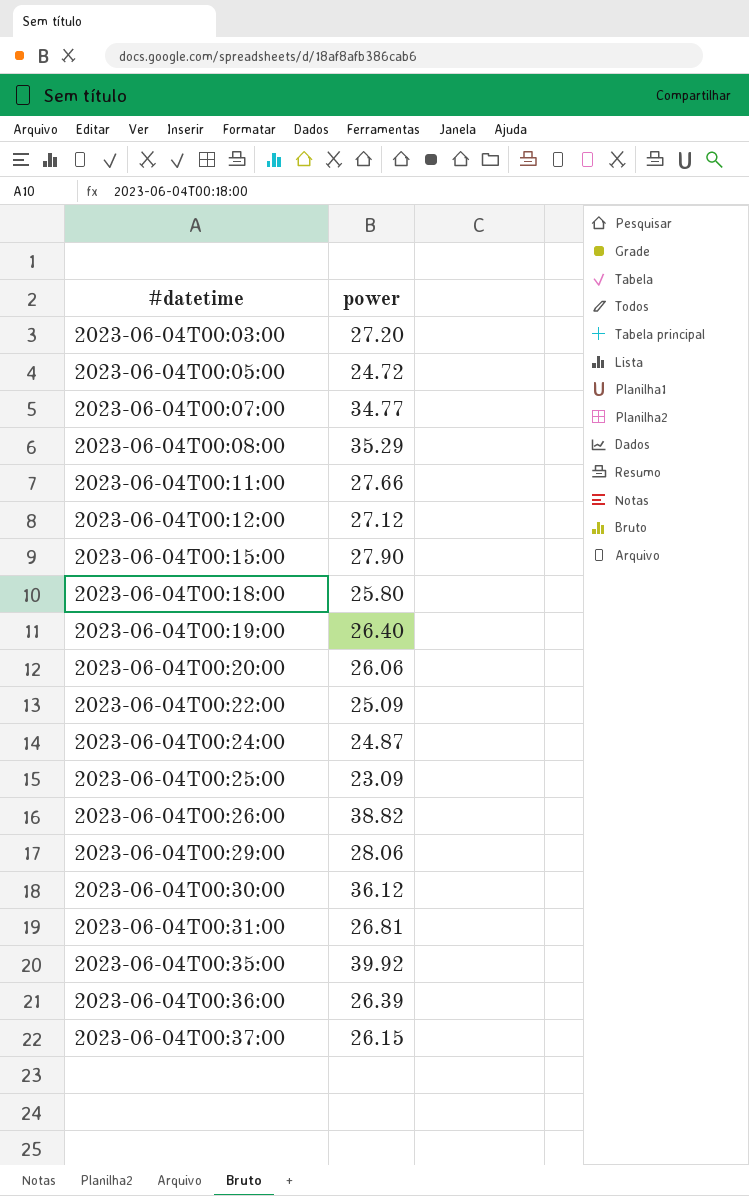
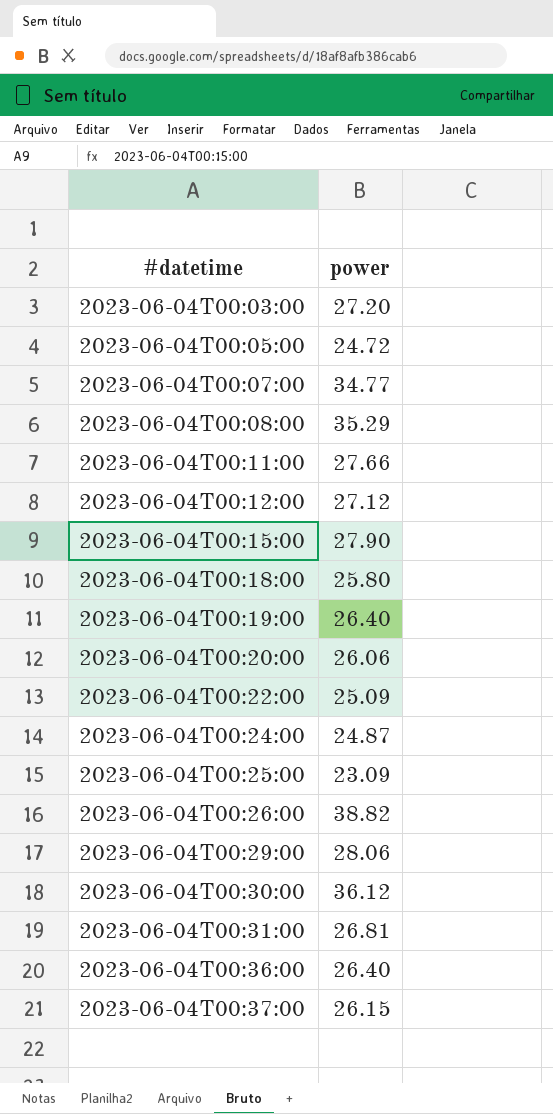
row 2023-06-04T00:35:00: 39.92 -> none
2023-06-04T00:36:00 | power: 26.39 -> 26.40

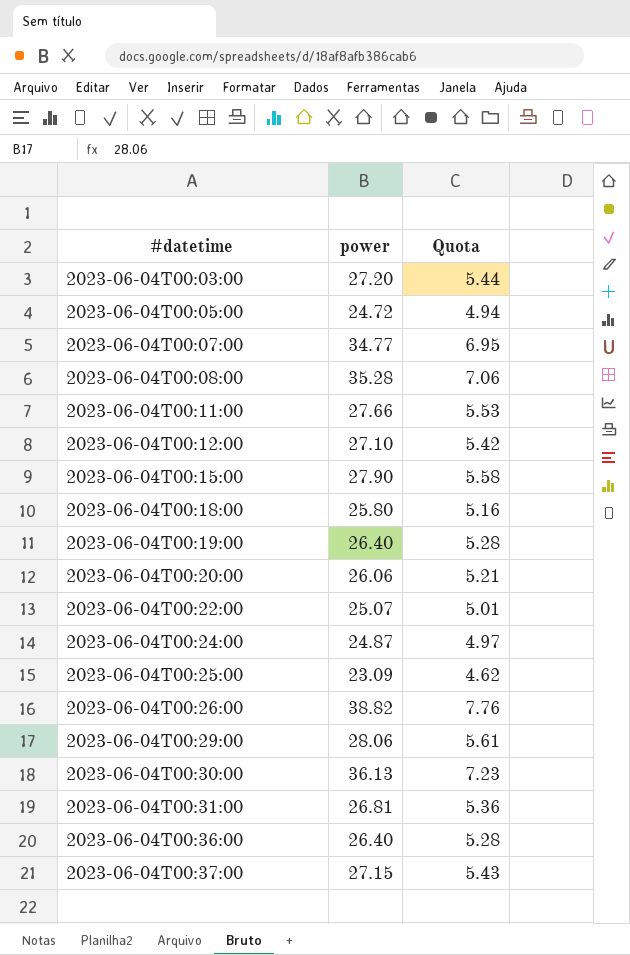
column Quota | formula: none -> [power] * 0.2
2023-06-04T00:08:00 | power: 35.29 -> 35.28
2023-06-04T00:12:00 | power: 27.12 -> 27.10
2023-06-04T00:22:00 | power: 25.09 -> 25.07
2023-06-04T00:30:00 | power: 36.12 -> 36.13
2023-06-04T00:37:00 | power: 26.15 -> 27.15

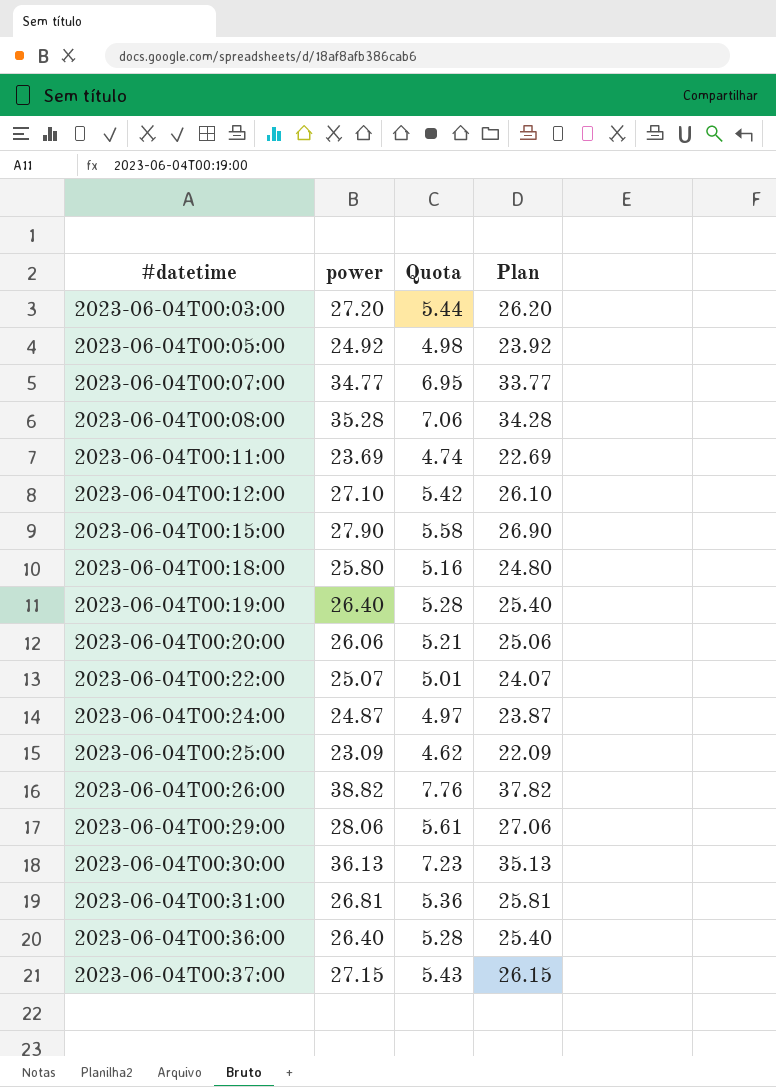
column Plan | formula: none -> [power] - 1
2023-06-04T00:05:00 | power: 24.72 -> 24.92
2023-06-04T00:05:00 | Quota: 4.94 -> 4.98
2023-06-04T00:11:00 | power: 27.66 -> 23.69
2023-06-04T00:11:00 | Quota: 5.53 -> 4.74

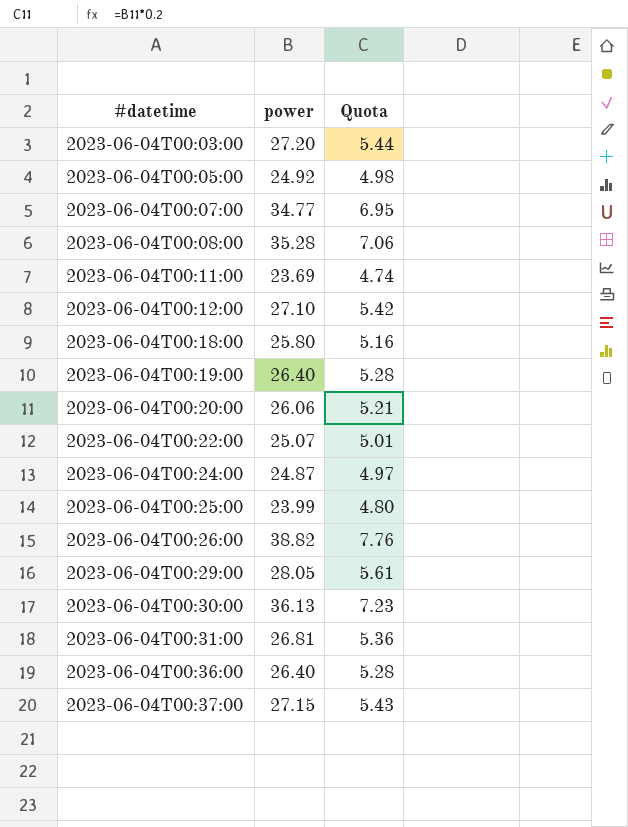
column Plan | formula: [power] - 1 -> none
row 2023-06-04T00:15:00: 27.90 | 5.58 | 26.90 -> none
2023-06-04T00:25:00 | power: 23.09 -> 23.99
2023-06-04T00:25:00 | Quota: 4.62 -> 4.80
2023-06-04T00:29:00 | power: 28.06 -> 28.05

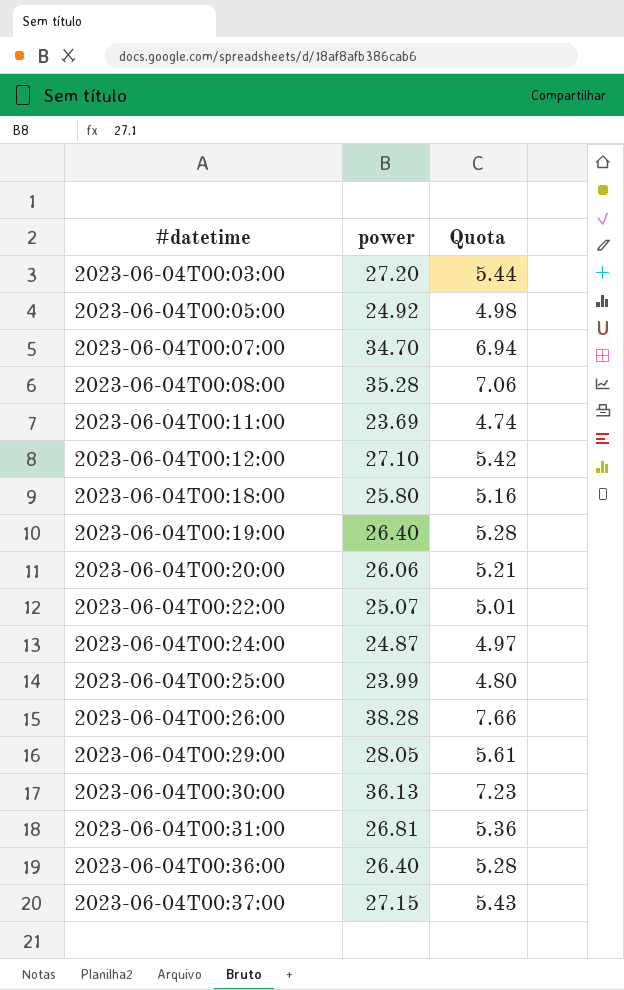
2023-06-04T00:07:00 | power: 34.77 -> 34.70
2023-06-04T00:07:00 | Quota: 6.95 -> 6.94
2023-06-04T00:26:00 | power: 38.82 -> 38.28
2023-06-04T00:26:00 | Quota: 7.76 -> 7.66

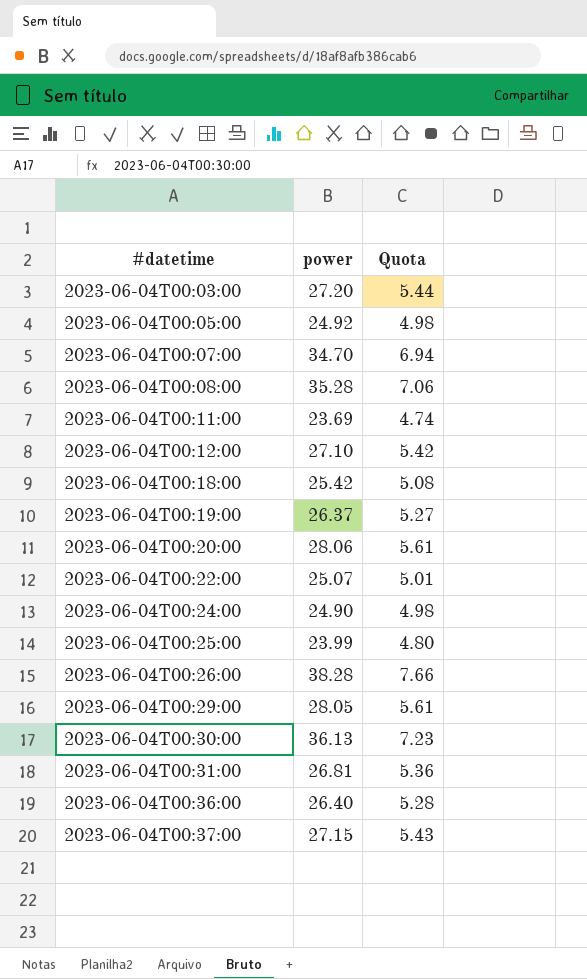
2023-06-04T00:18:00 | power: 25.80 -> 25.42
2023-06-04T00:18:00 | Quota: 5.16 -> 5.08
2023-06-04T00:19:00 | power: 26.40 -> 26.37
2023-06-04T00:19:00 | Quota: 5.28 -> 5.27
2023-06-04T00:20:00 | power: 26.06 -> 28.06
2023-06-04T00:20:00 | Quota: 5.21 -> 5.61
2023-06-04T00:24:00 | power: 24.87 -> 24.90
2023-06-04T00:24:00 | Quota: 4.97 -> 4.98

